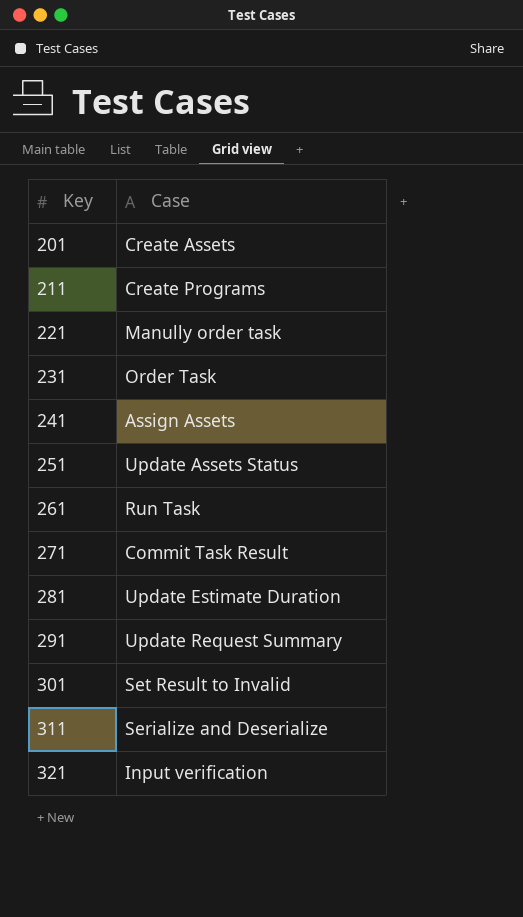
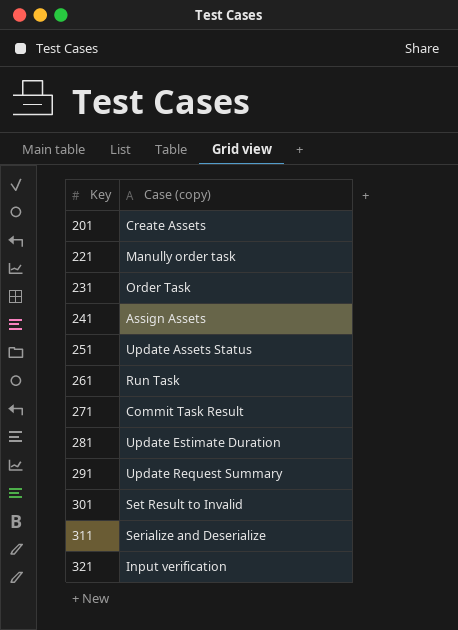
column name: Case -> Case (copy)
row 211: Create Programs -> none

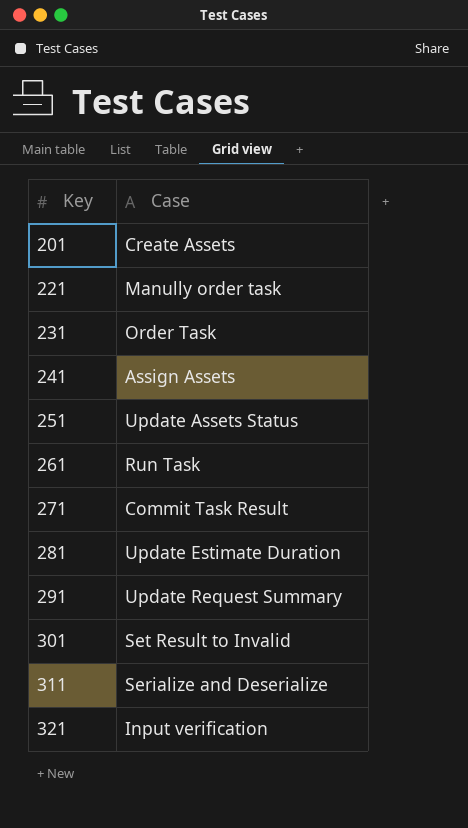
column name: Case (copy) -> Case

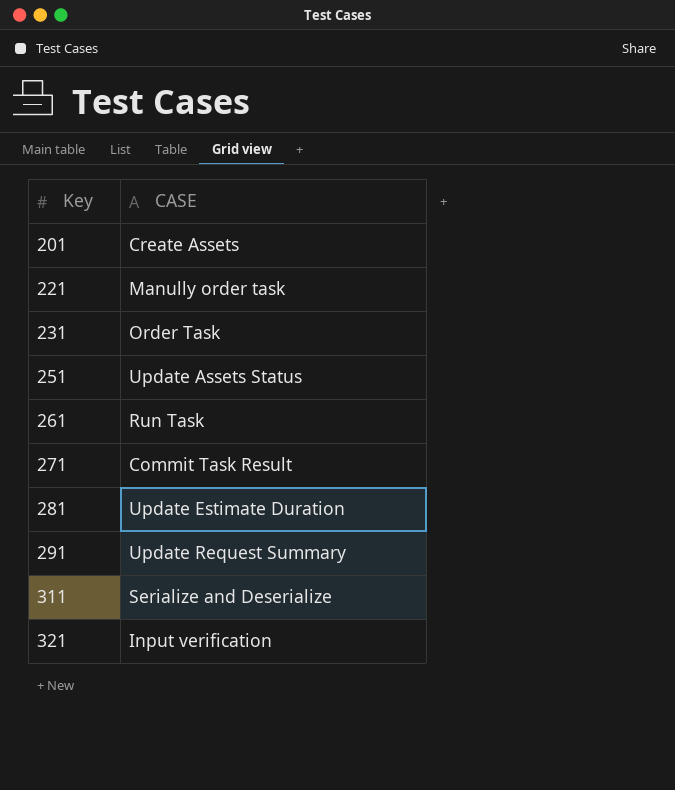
column name: Case -> CASE
row 241: Assign Assets -> none
row 301: Set Result to Invalid -> none

